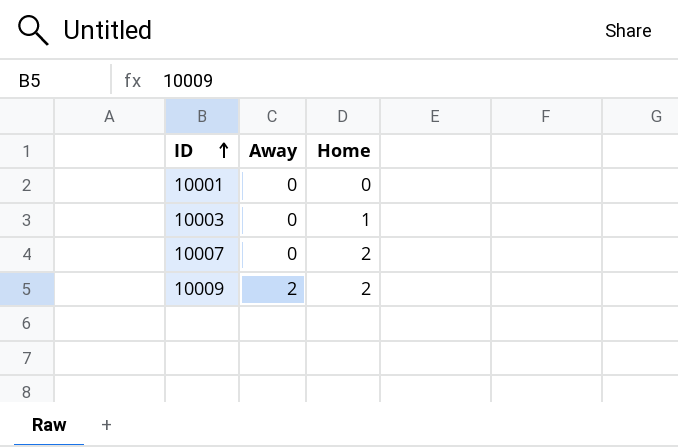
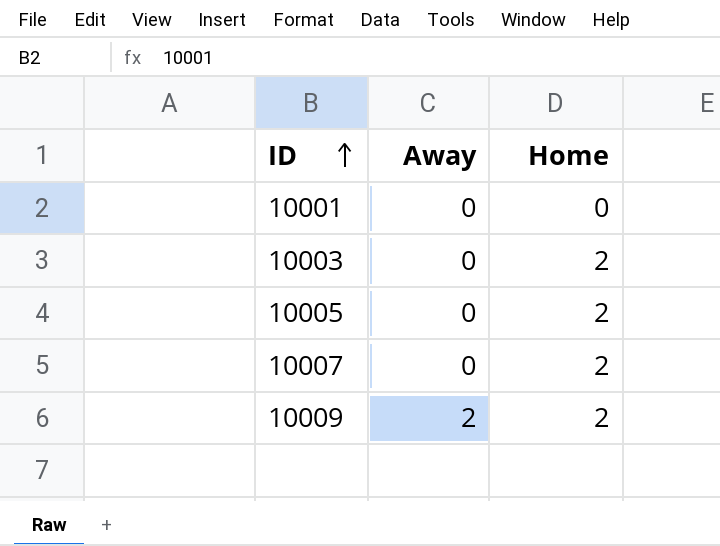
10003 | Home: 1 -> 2
row 10005: none -> 0 | 2

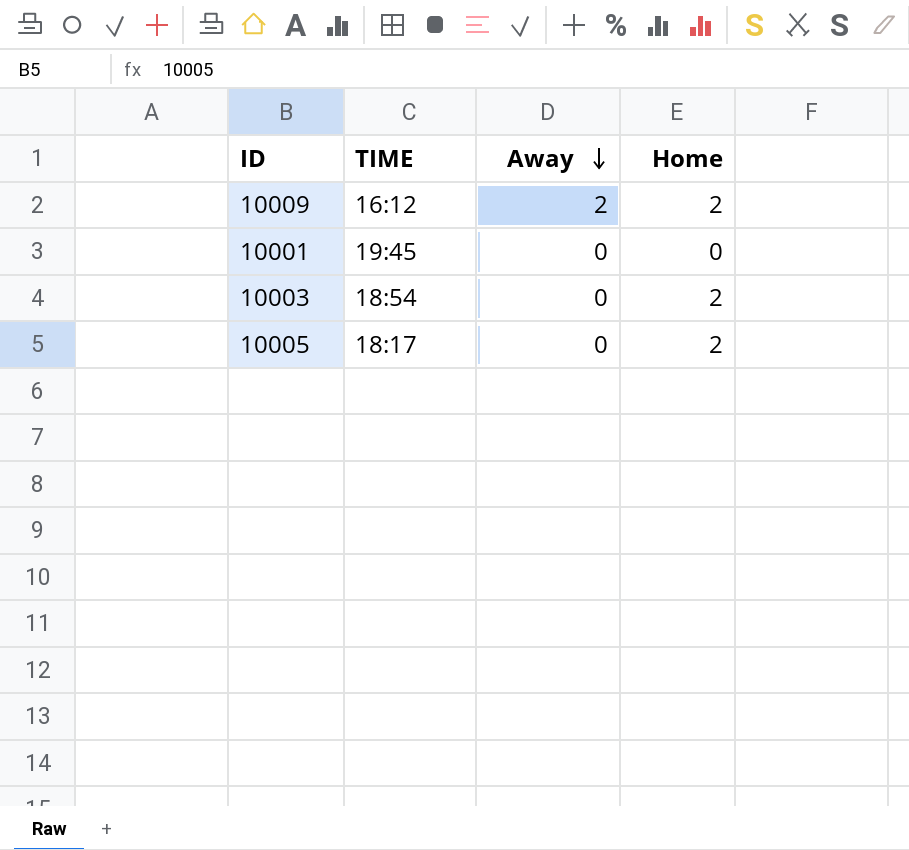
row order: ID ascending -> Away descending
column TIME | position: none -> 2
row 10007: 0 | 2 -> none

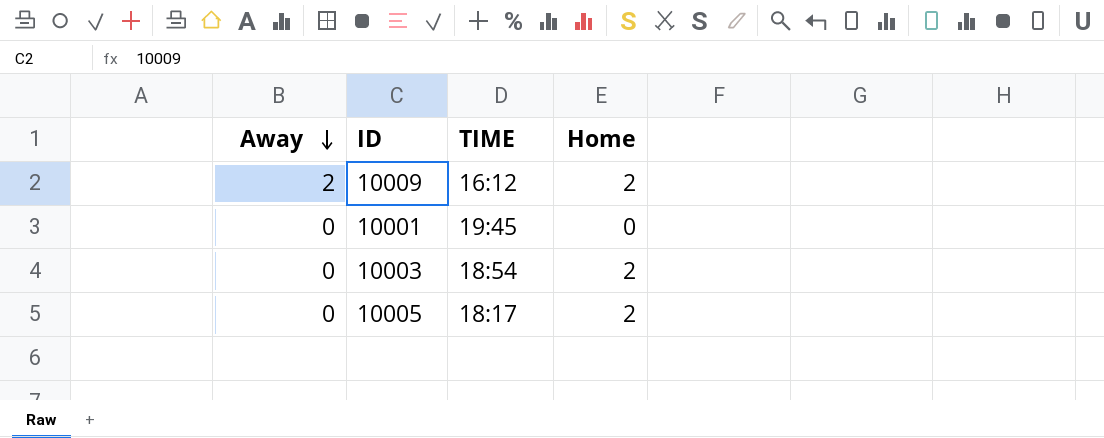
column Away | position: 3 -> 1

